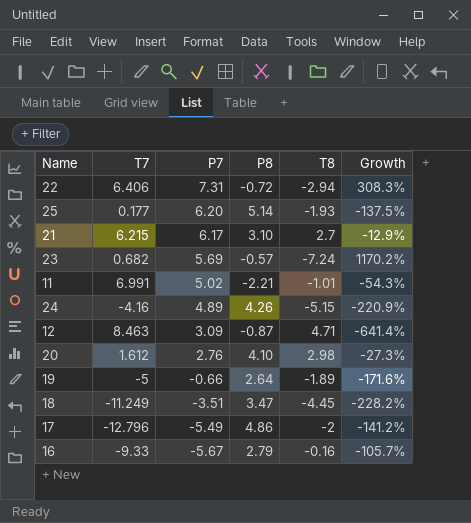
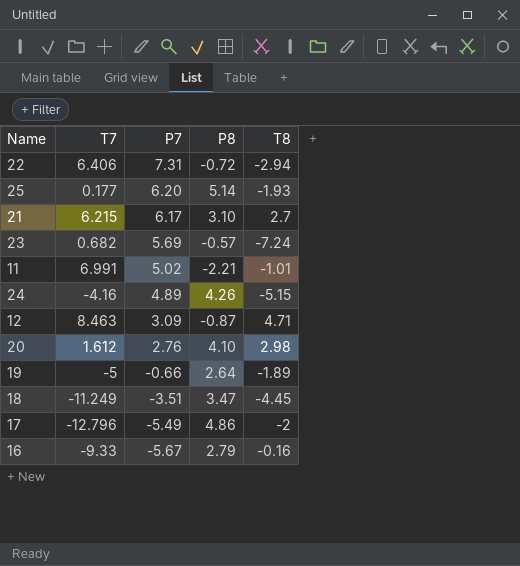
column Growth | formula: ([T8] - [P8]) / [P8] -> none

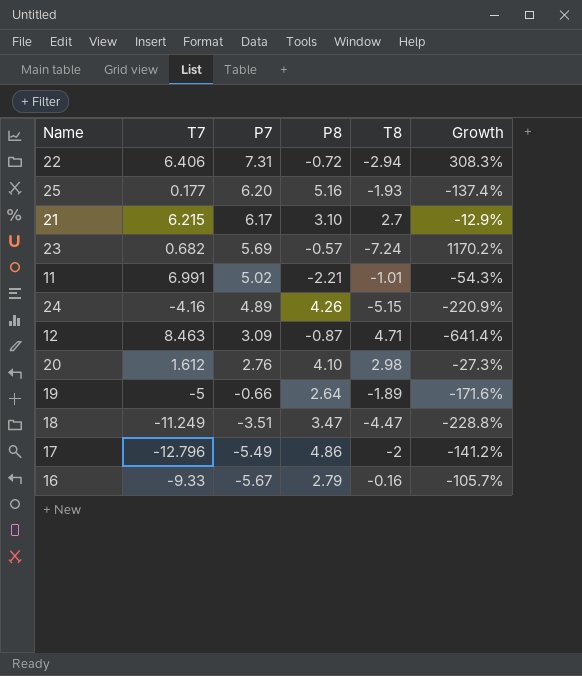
column Growth | formula: none -> ([T8] - [P8]) / [P8]
25 | P8: 5.14 -> 5.16
18 | T8: -4.45 -> -4.47

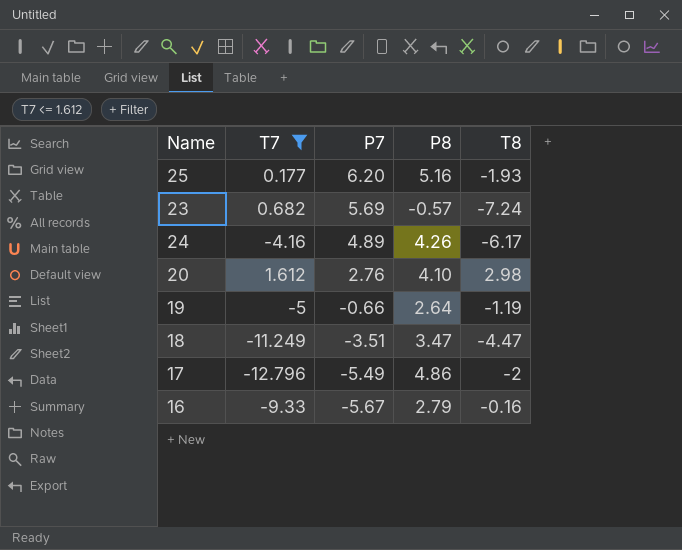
filter: none -> T7 <= 1.612
column Growth | formula: ([T8] - [P8]) / [P8] -> none
24 | T8: -5.15 -> -6.17
19 | T8: -1.89 -> -1.19

